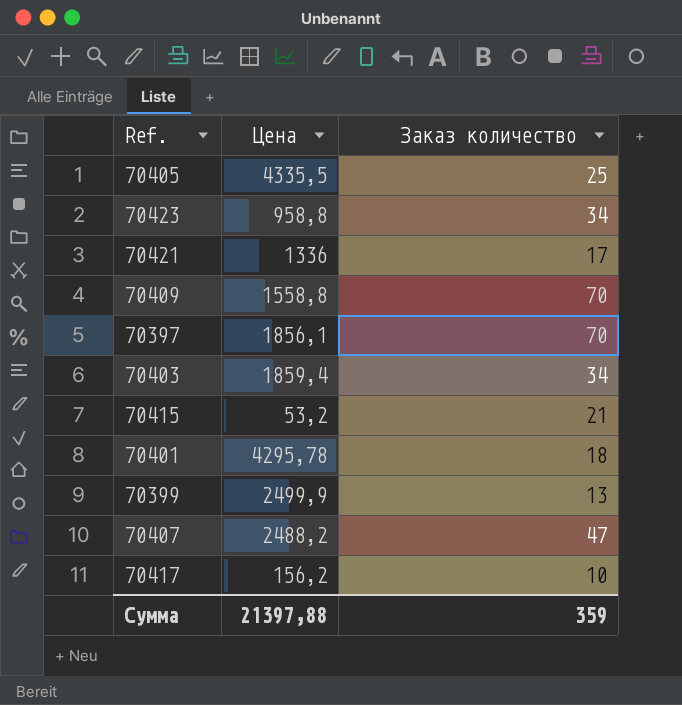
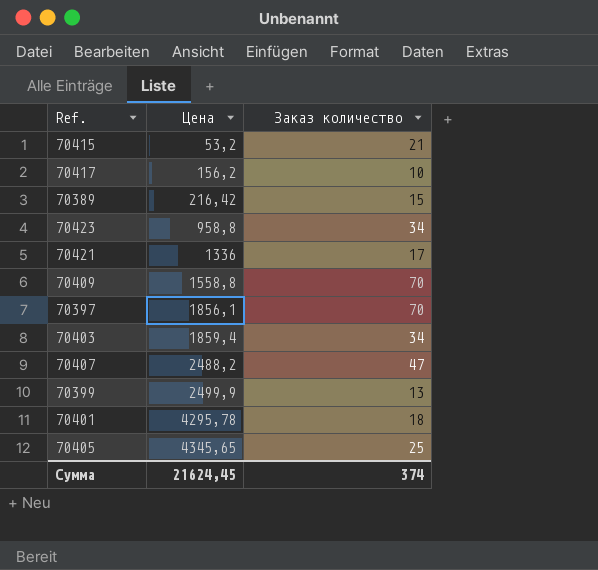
row order: none -> Цена ascending
row 70389: none -> 216,42 | 15
70405 | Цена: 4335,5 -> 4345,65
Сумма | Цена: 21397,88 -> 21624,45
Сумма | Заказ количество: 359 -> 374

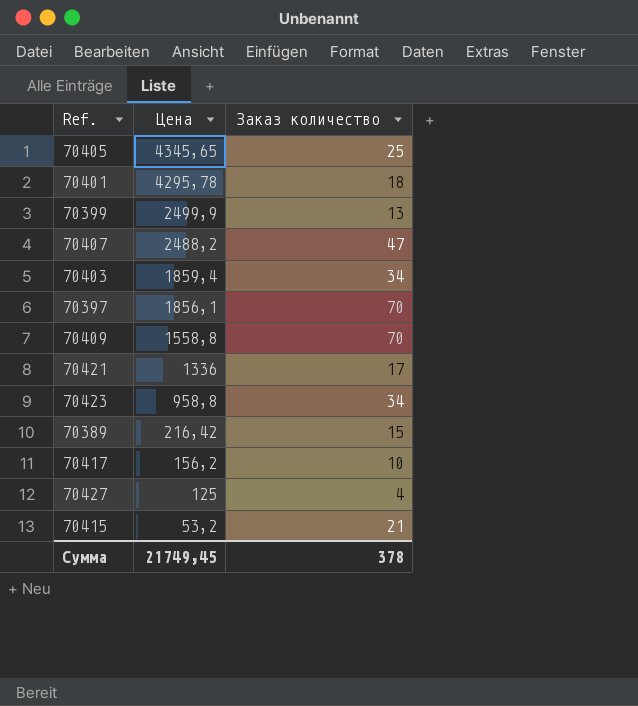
row order: Цена ascending -> Цена descending
row 70427: none -> 125 | 4
Сумма | Цена: 21624,45 -> 21749,45
Сумма | Заказ количество: 374 -> 378

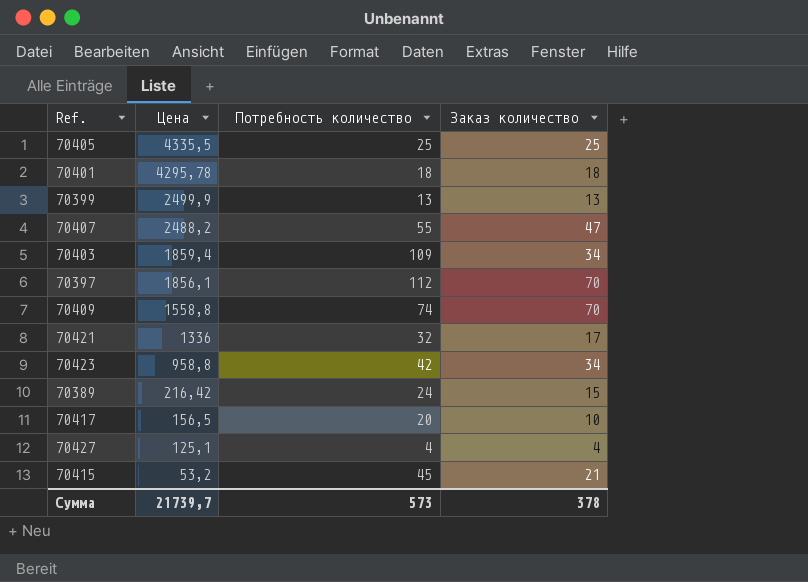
column Потребность количество | position: none -> 3
70405 | Цена: 4345,65 -> 4335,5
70417 | Цена: 156,2 -> 156,5
70427 | Цена: 125 -> 125,1
Сумма | Цена: 21749,45 -> 21739,7

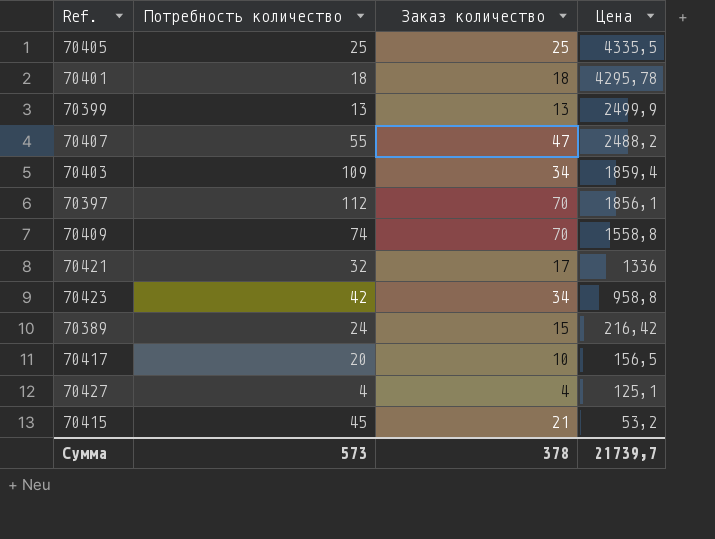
column Цена | position: 2 -> 4

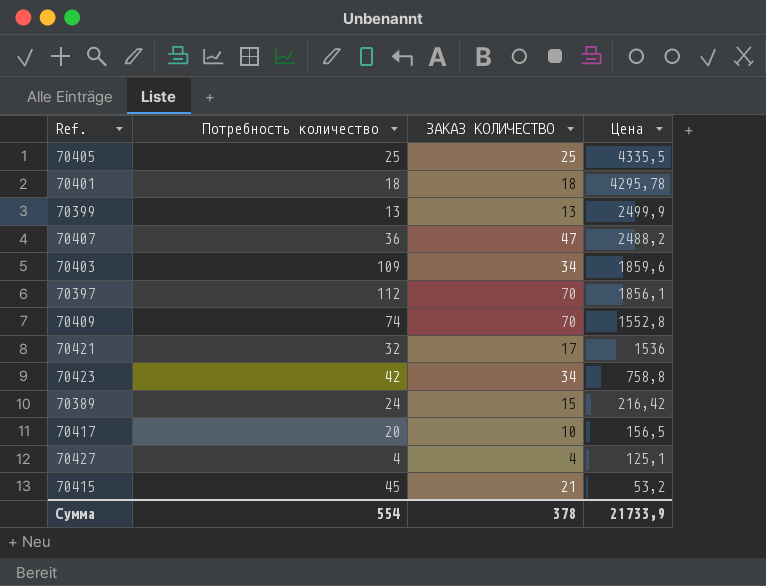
column name: Заказ количество -> ЗАКАЗ КОЛИЧЕСТВО
70407 | Потребность количество: 55 -> 36
70403 | Цена: 1859,4 -> 1859,6
70409 | Цена: 1558,8 -> 1552,8
70421 | Цена: 1336 -> 1536
70423 | Цена: 958,8 -> 758,8
Сумма | Потребность количество: 573 -> 554
Сумма | Цена: 21739,7 -> 21733,9

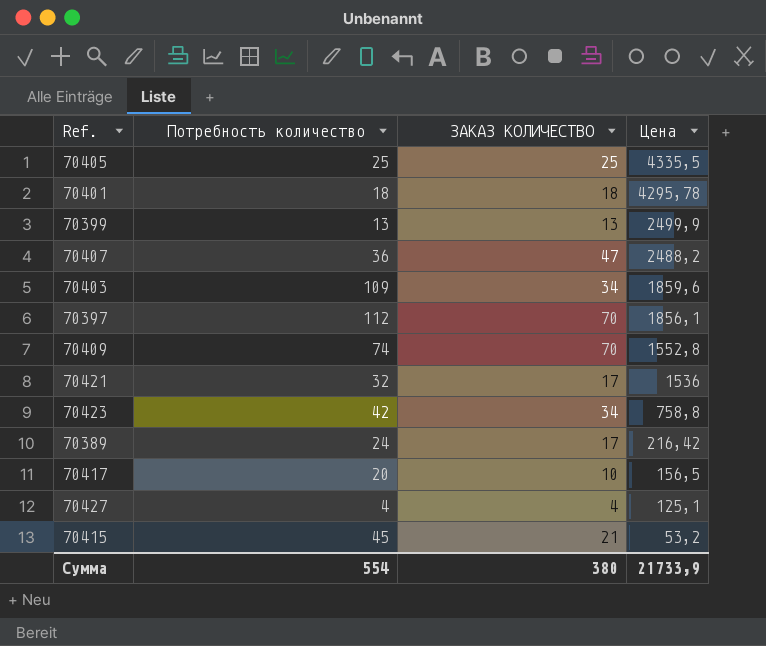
70389 | ЗАКАЗ КОЛИЧЕСТВО: 15 -> 17
Сумма | ЗАКАЗ КОЛИЧЕСТВО: 378 -> 380

